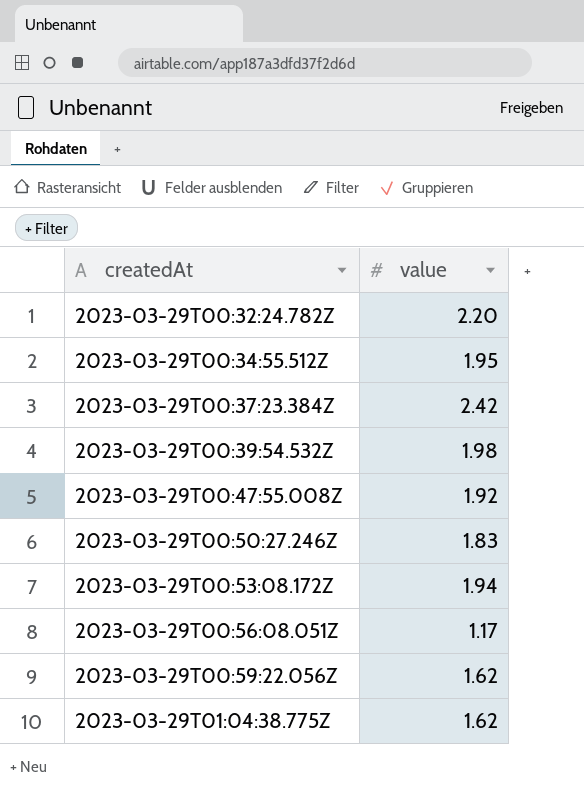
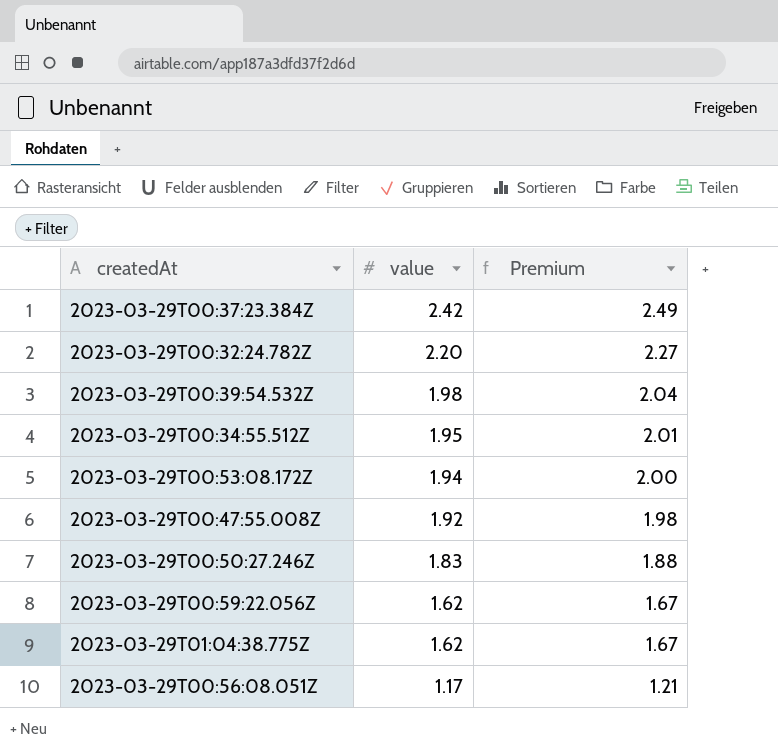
row order: createdAt ascending -> value descending
column Premium | formula: none -> [value] * 1.03

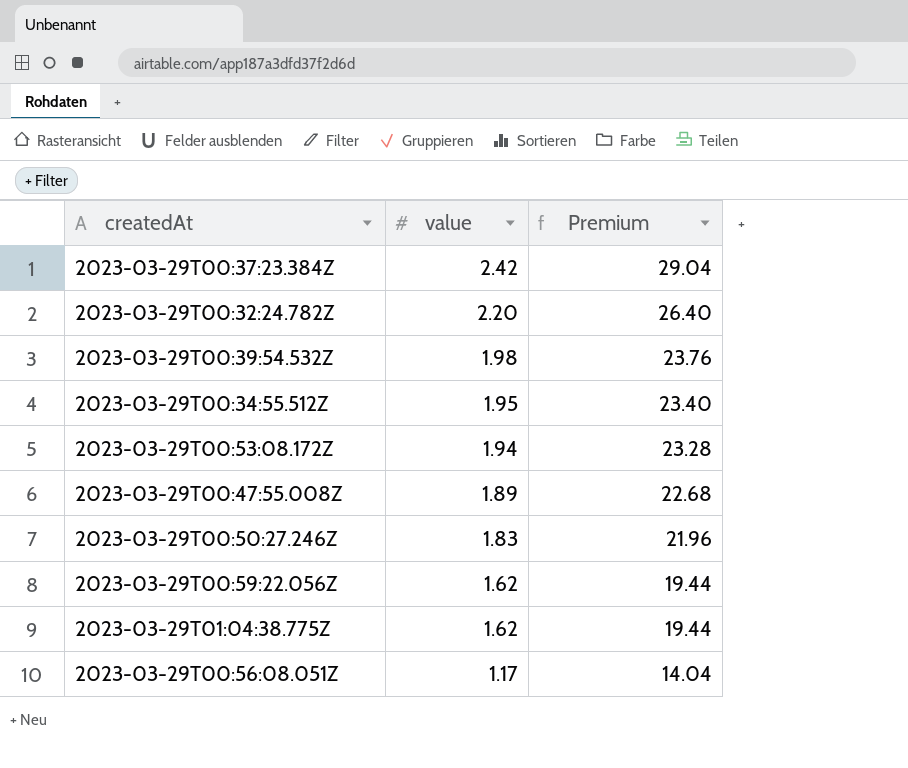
column Premium | formula: [value] * 1.03 -> [value] * 12
2023-03-29T00:47:55.008Z | value: 1.92 -> 1.89

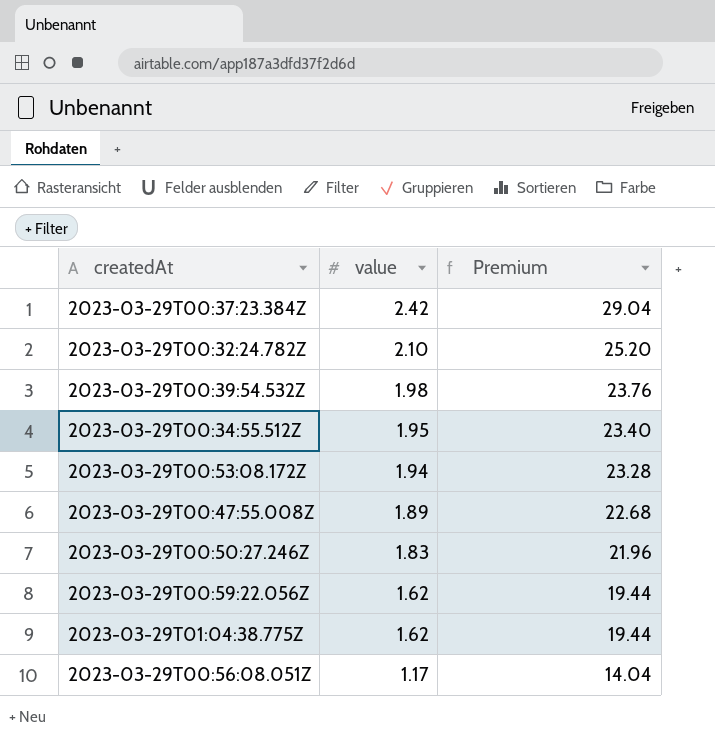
2023-03-29T00:32:24.782Z | value: 2.20 -> 2.10
2023-03-29T00:32:24.782Z | Premium: 26.40 -> 25.20

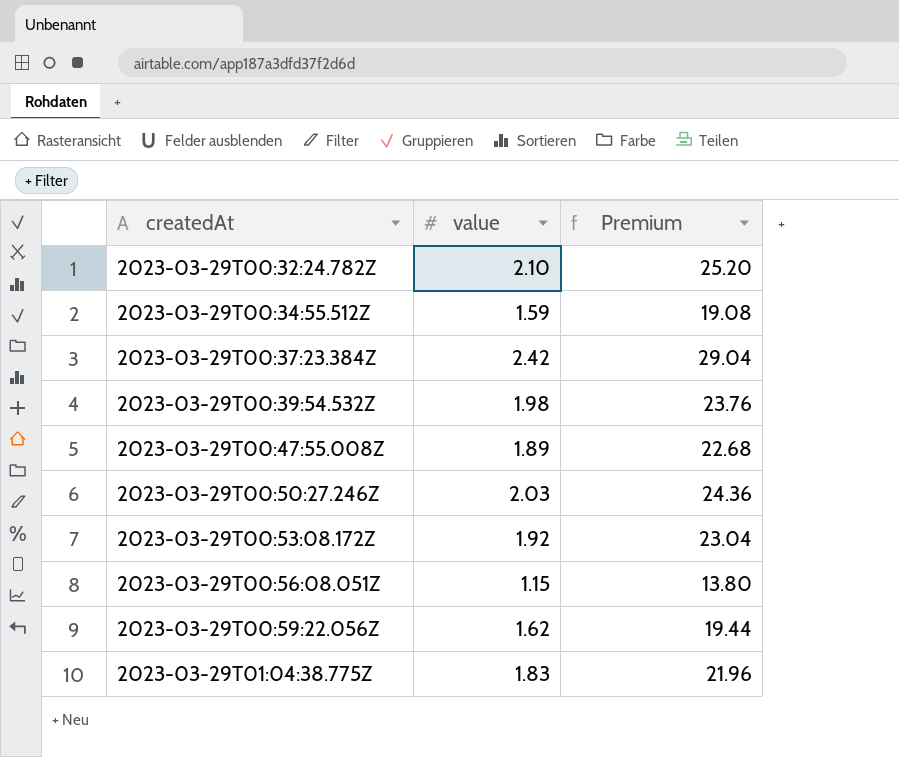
row order: value descending -> createdAt ascending
2023-03-29T00:34:55.512Z | value: 1.95 -> 1.59
2023-03-29T00:34:55.512Z | Premium: 23.40 -> 19.08
2023-03-29T00:50:27.246Z | value: 1.83 -> 2.03
2023-03-29T00:50:27.246Z | Premium: 21.96 -> 24.36
2023-03-29T00:53:08.172Z | value: 1.94 -> 1.92
2023-03-29T00:53:08.172Z | Premium: 23.28 -> 23.04
2023-03-29T00:56:08.051Z | value: 1.17 -> 1.15
2023-03-29T00:56:08.051Z | Premium: 14.04 -> 13.80
2023-03-29T01:04:38.775Z | value: 1.62 -> 1.83
2023-03-29T01:04:38.775Z | Premium: 19.44 -> 21.96

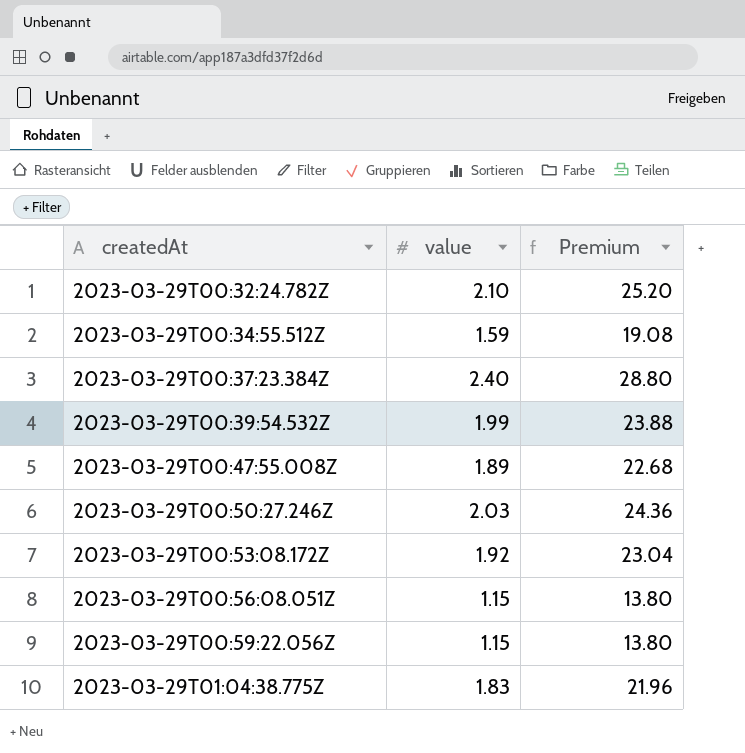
2023-03-29T00:37:23.384Z | value: 2.42 -> 2.40
2023-03-29T00:37:23.384Z | Premium: 29.04 -> 28.80
2023-03-29T00:39:54.532Z | value: 1.98 -> 1.99
2023-03-29T00:39:54.532Z | Premium: 23.76 -> 23.88
2023-03-29T00:59:22.056Z | value: 1.62 -> 1.15
2023-03-29T00:59:22.056Z | Premium: 19.44 -> 13.80

